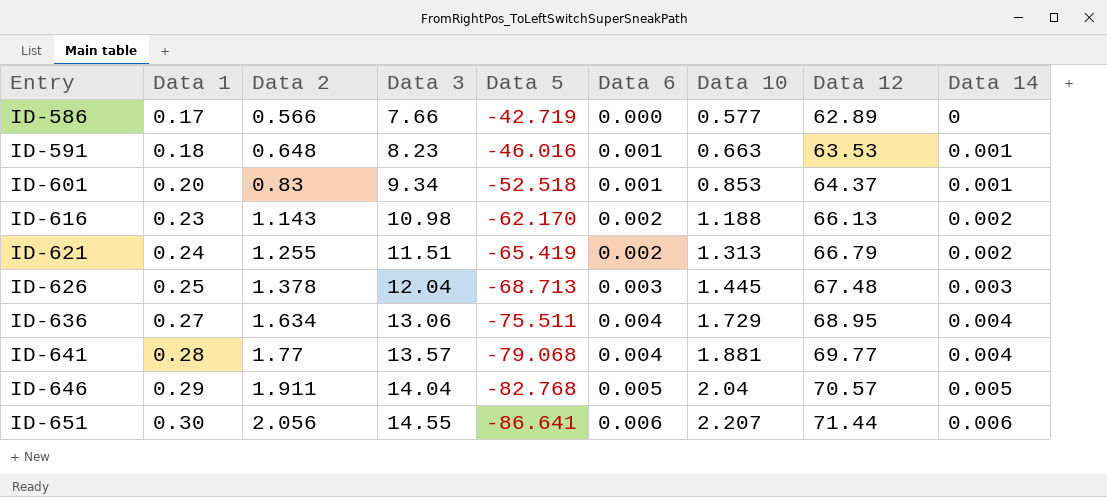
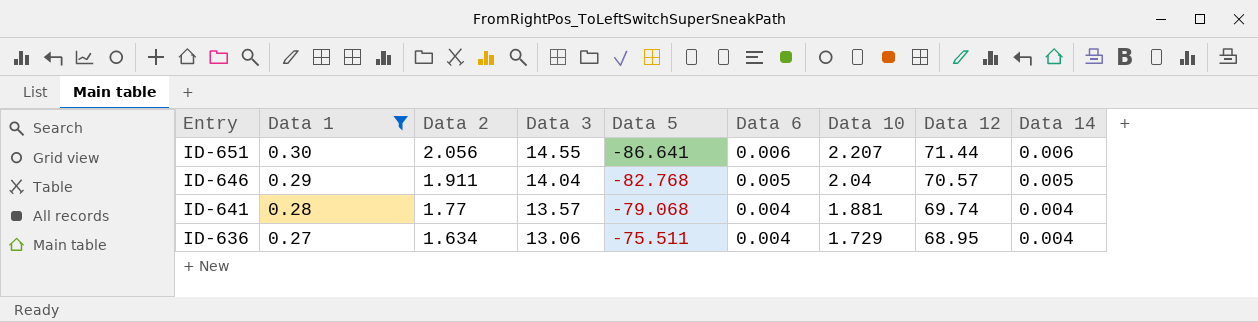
filter: none -> Data 1 >= 0.27
row order: Entry ascending -> Entry descending
ID-641 | Data 12: 69.77 -> 69.74

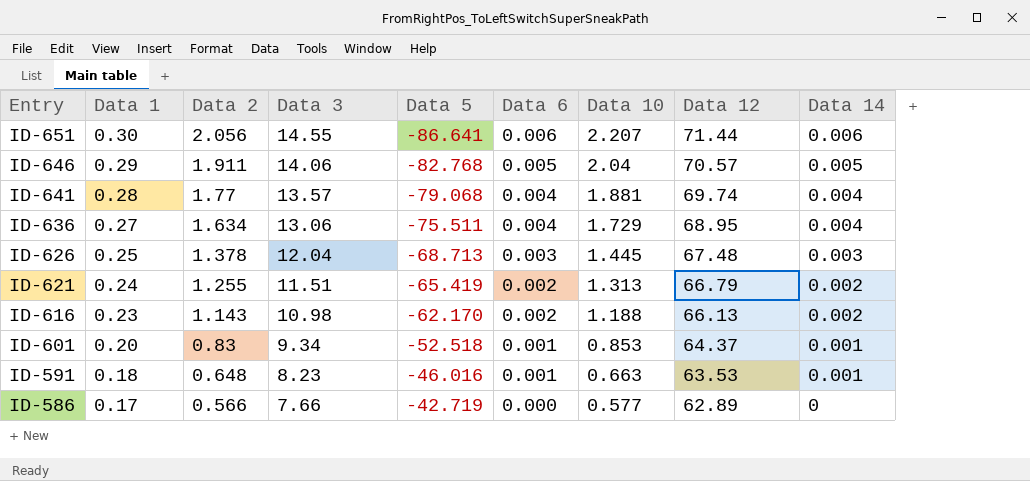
filter: Data 1 >= 0.27 -> none
ID-646 | Data 3: 14.04 -> 14.06

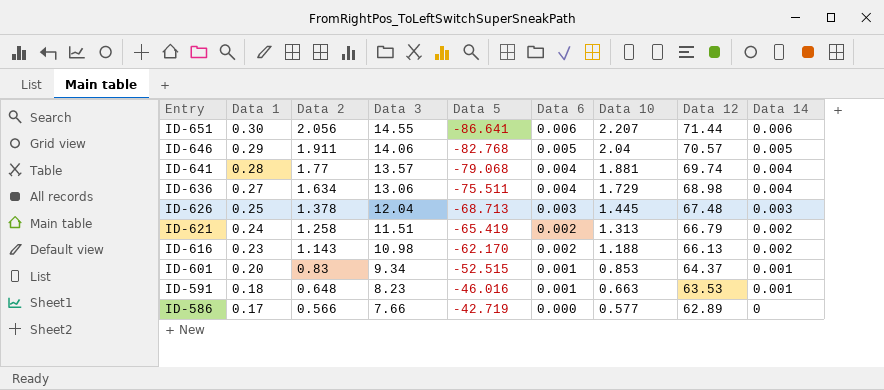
ID-636 | Data 12: 68.95 -> 68.98
ID-621 | Data 2: 1.255 -> 1.258
ID-601 | Data 5: -52.518 -> -52.515

